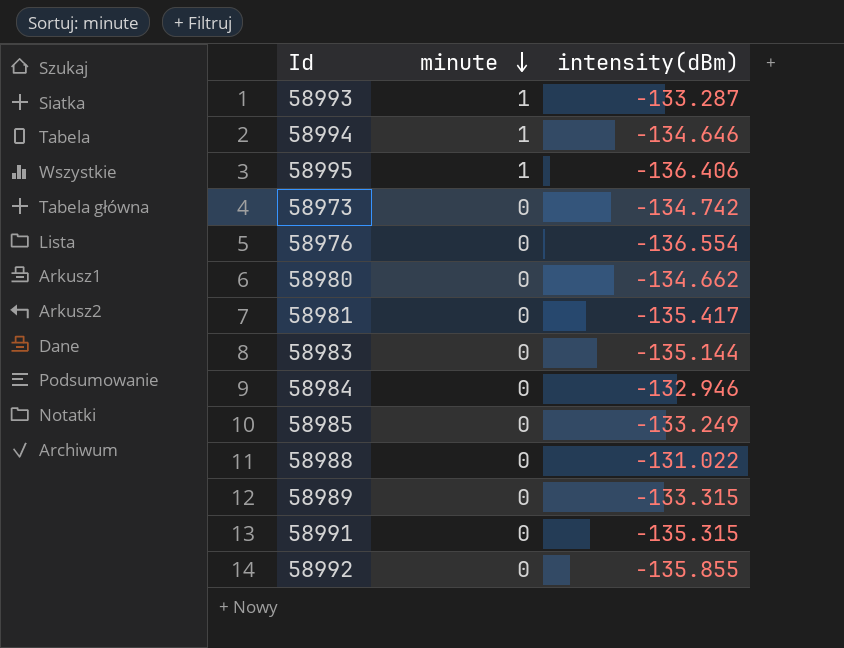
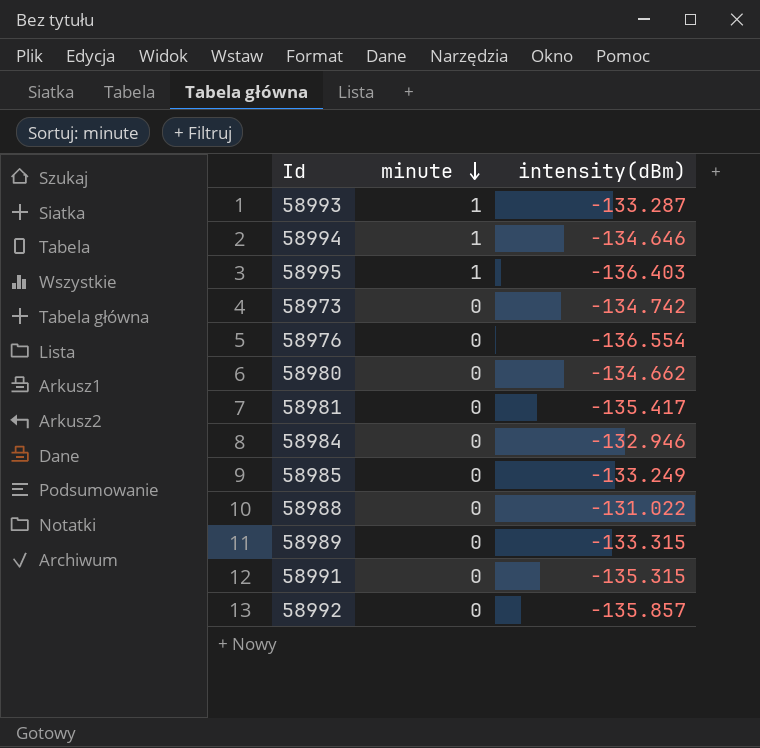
row 58983: 0 | -135.144 -> none
58995 | intensity(dBm): -136.406 -> -136.403
58992 | intensity(dBm): -135.855 -> -135.857

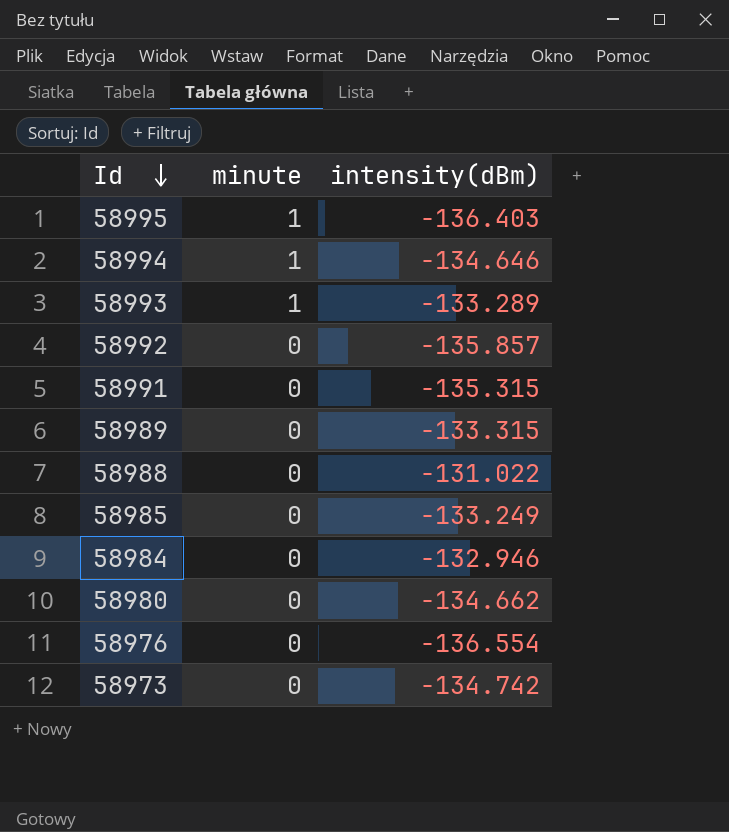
row order: minute descending -> Id descending
row 58981: 0 | -135.417 -> none
58993 | intensity(dBm): -133.287 -> -133.289

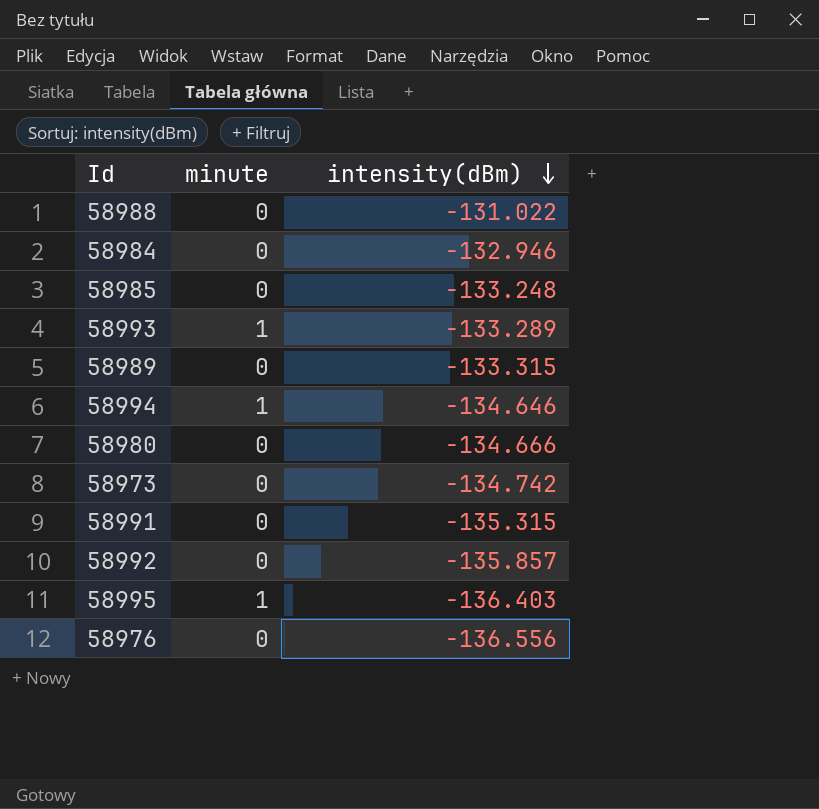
row order: Id descending -> intensity(dBm) descending
58985 | intensity(dBm): -133.249 -> -133.248
58980 | intensity(dBm): -134.662 -> -134.666
58976 | intensity(dBm): -136.554 -> -136.556

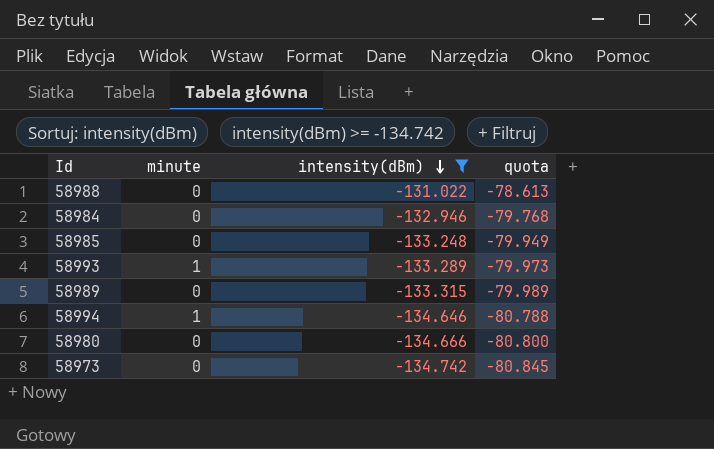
filter: none -> intensity(dBm) >= -134.742
column quota | formula: none -> [intensity(dBm)] * 0.6

